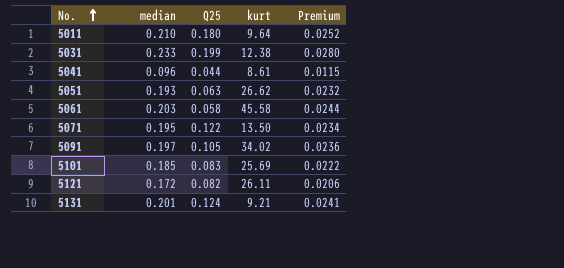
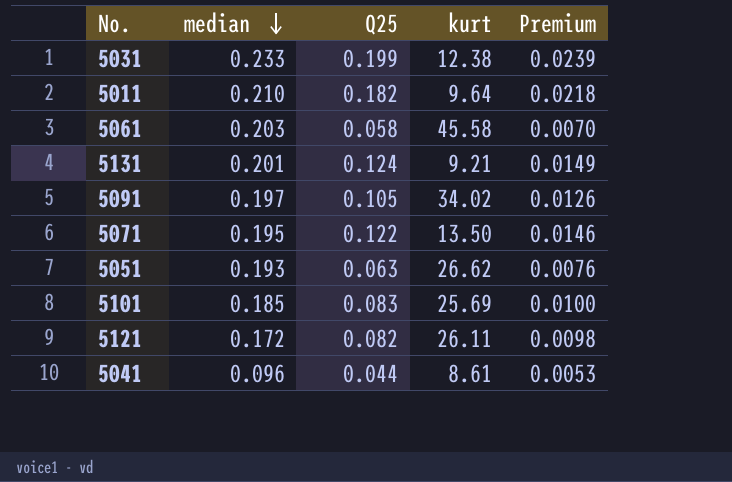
row order: No. ascending -> median descending
column Premium | formula: [median] * 0.12 -> [Q25] * 0.12
5011 | Q25: 0.180 -> 0.182

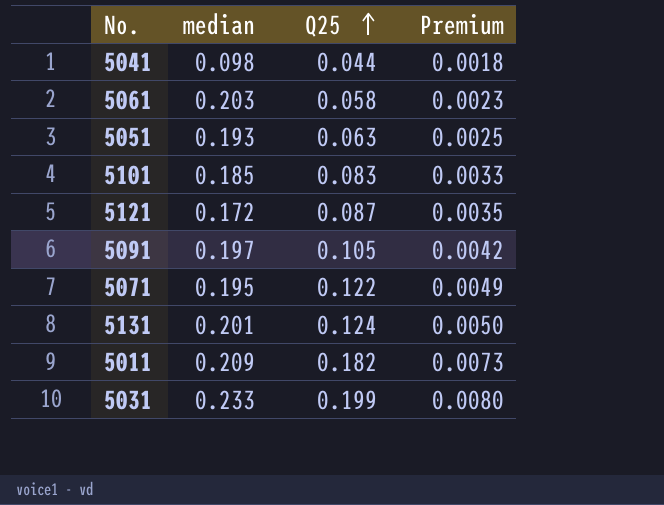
row order: median descending -> Q25 ascending
column kurt | position: 4 -> none
column Premium | formula: [Q25] * 0.12 -> [Q25] * 0.04
5041 | median: 0.096 -> 0.098
5121 | Q25: 0.082 -> 0.087
5011 | median: 0.210 -> 0.209

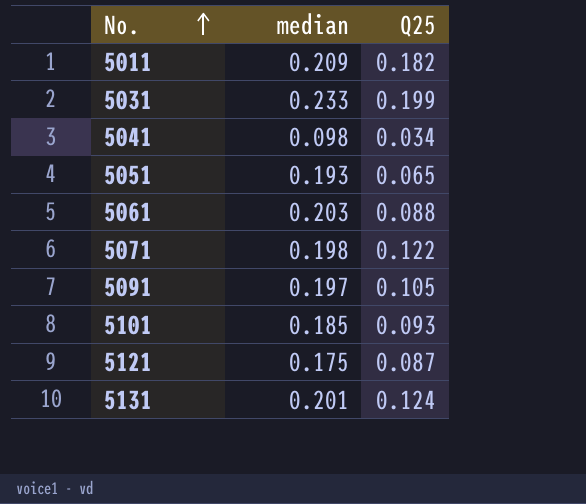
row order: Q25 ascending -> No. ascending
column Premium | formula: [Q25] * 0.04 -> none
5041 | Q25: 0.044 -> 0.034
5051 | Q25: 0.063 -> 0.065
5061 | Q25: 0.058 -> 0.088
5071 | median: 0.195 -> 0.198
5101 | Q25: 0.083 -> 0.093
5121 | median: 0.172 -> 0.175

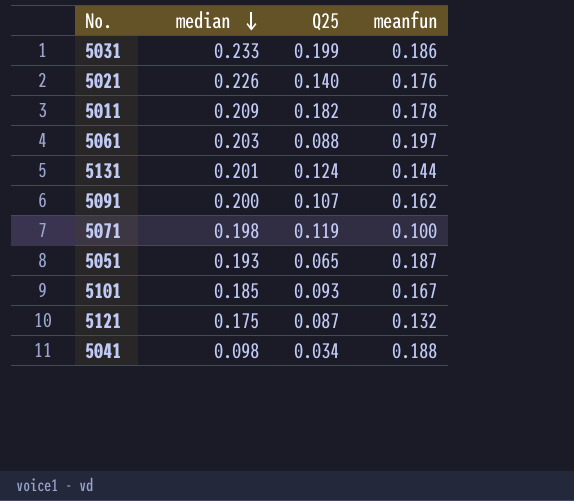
row order: No. ascending -> median descending
column meanfun | position: none -> 4
row 5021: none -> 0.226 | 0.140 | 0.176
5091 | median: 0.197 -> 0.200
5091 | Q25: 0.105 -> 0.107
5071 | Q25: 0.122 -> 0.119

